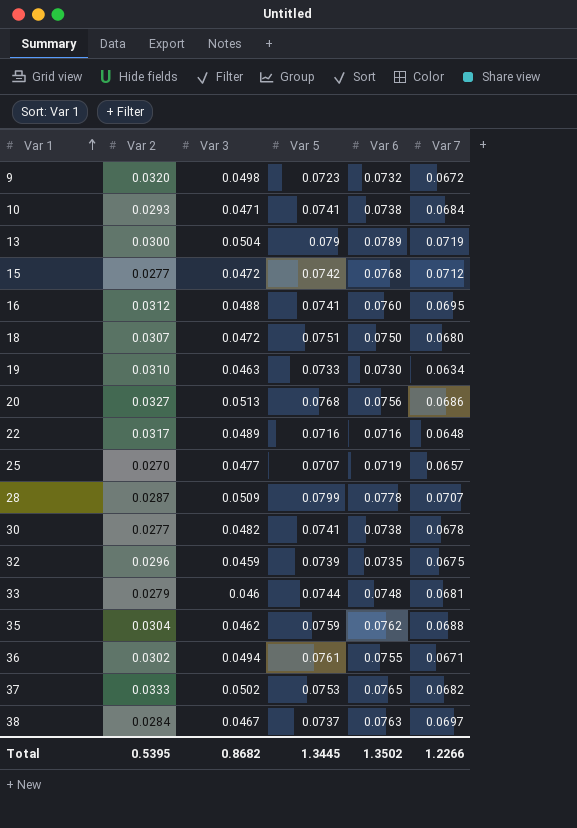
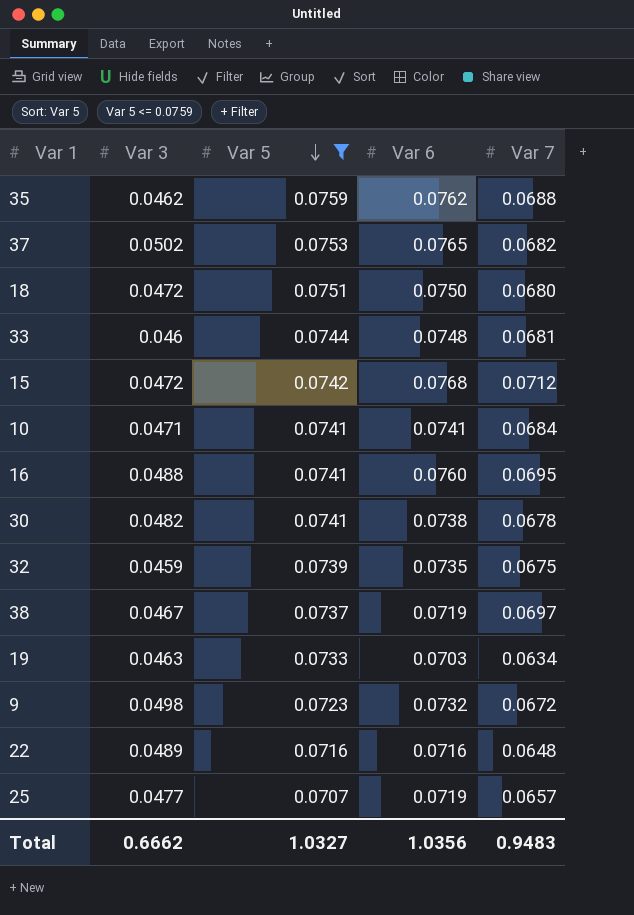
filter: none -> Var 5 <= 0.0759
row order: Var 1 ascending -> Var 5 descending
column Var 2 | position: 2 -> none
10 | Var 6: 0.0738 -> 0.0741
38 | Var 6: 0.0763 -> 0.0719
19 | Var 6: 0.0730 -> 0.0703
Total | Var 3: 0.8682 -> 0.6662
Total | Var 5: 1.3445 -> 1.0327
Total | Var 6: 1.3502 -> 1.0356
Total | Var 7: 1.2266 -> 0.9483

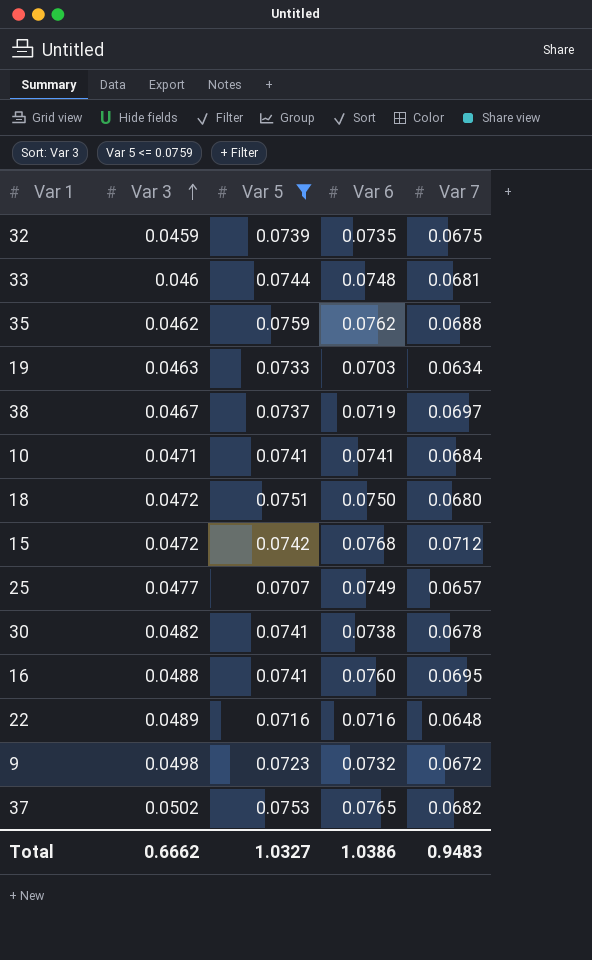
row order: Var 5 descending -> Var 3 ascending
25 | Var 6: 0.0719 -> 0.0749
Total | Var 6: 1.0356 -> 1.0386

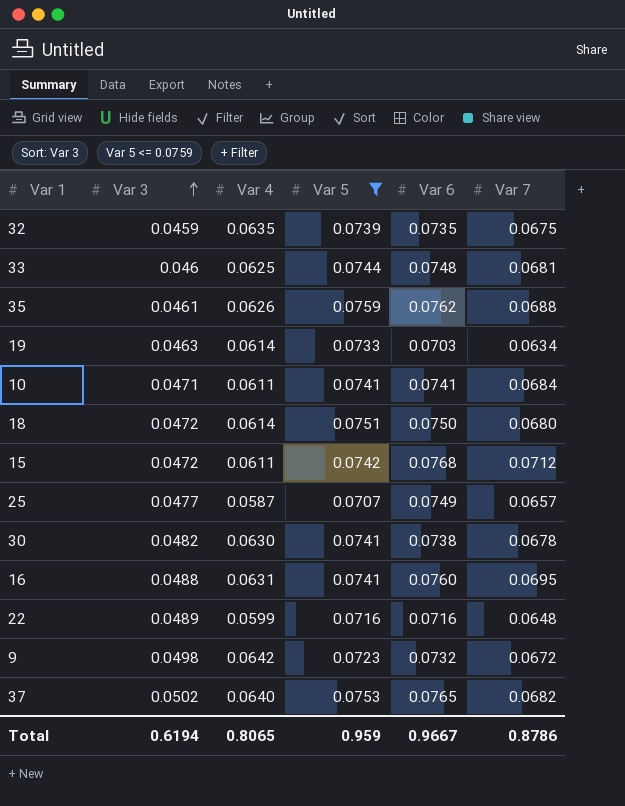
column Var 4 | position: none -> 3
row 38: 0.0467 | 0.0737 | 0.0719 | 0.0697 -> none
35 | Var 3: 0.0462 -> 0.0461
Total | Var 3: 0.6662 -> 0.6194
Total | Var 5: 1.0327 -> 0.959
Total | Var 6: 1.0386 -> 0.9667
Total | Var 7: 0.9483 -> 0.8786

